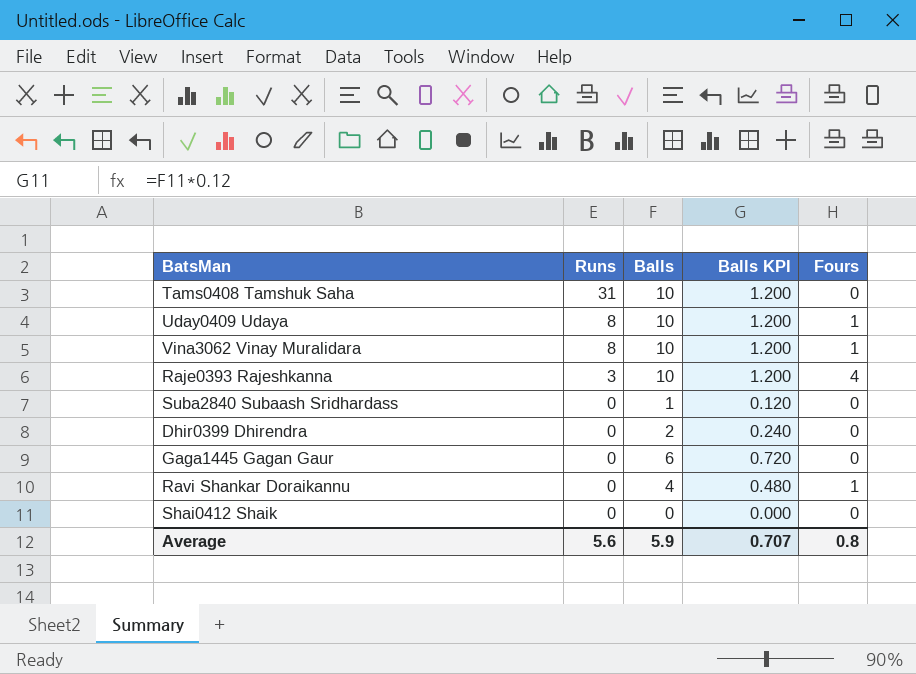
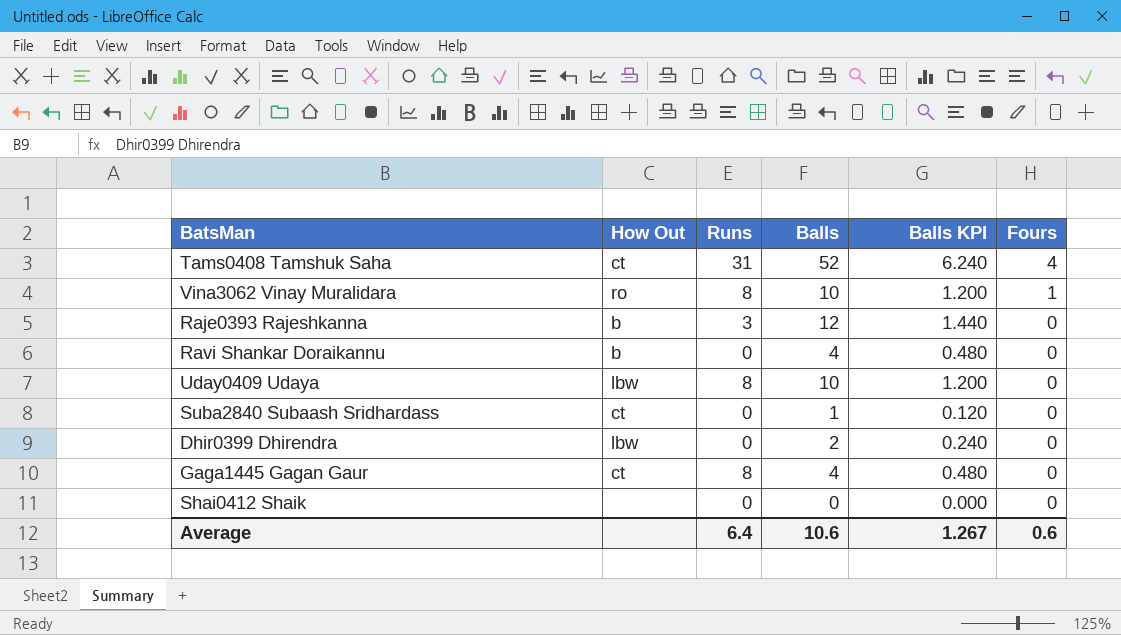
row order: Runs descending -> Fours descending
column How Out | position: none -> 2
Tams0408 Tamshuk Saha | Balls: 10 -> 52
Tams0408 Tamshuk Saha | Balls KPI: 1.200 -> 6.240
Tams0408 Tamshuk Saha | Fours: 0 -> 4
Raje0393 Rajeshkanna | Balls: 10 -> 12
Raje0393 Rajeshkanna | Balls KPI: 1.200 -> 1.440
Raje0393 Rajeshkanna | Fours: 4 -> 0
Ravi Shankar Doraikannu | Fours: 1 -> 0
Uday0409 Udaya | Fours: 1 -> 0
Gaga1445 Gagan Gaur | Runs: 0 -> 8
Gaga1445 Gagan Gaur | Balls: 6 -> 4
Gaga1445 Gagan Gaur | Balls KPI: 0.720 -> 0.480
Average | Runs: 5.6 -> 6.4
Average | Balls: 5.9 -> 10.6
Average | Balls KPI: 0.707 -> 1.267
Average | Fours: 0.8 -> 0.6

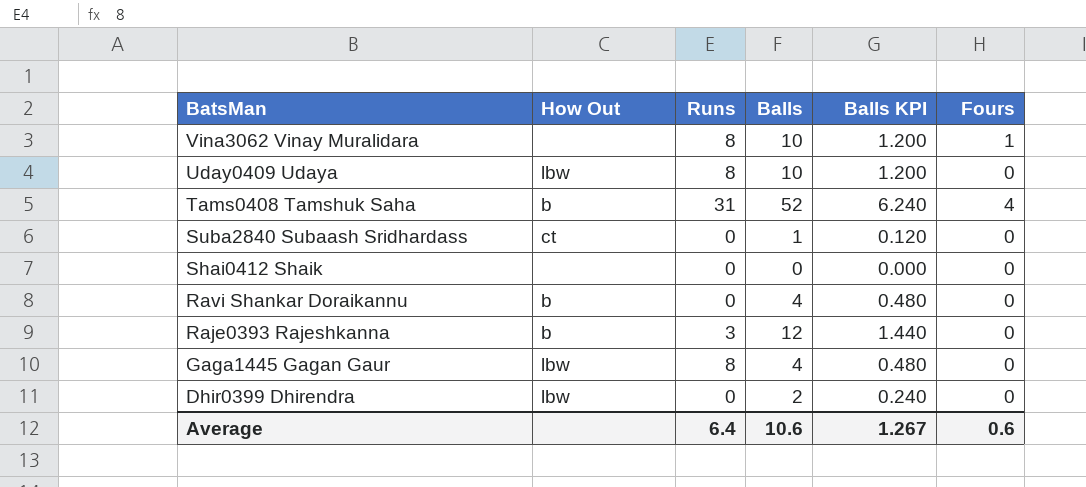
row order: Fours descending -> BatsMan descending
Vina3062 Vinay Muralidara | How Out: ro -> none
Tams0408 Tamshuk Saha | How Out: ct -> b
Gaga1445 Gagan Gaur | How Out: ct -> lbw

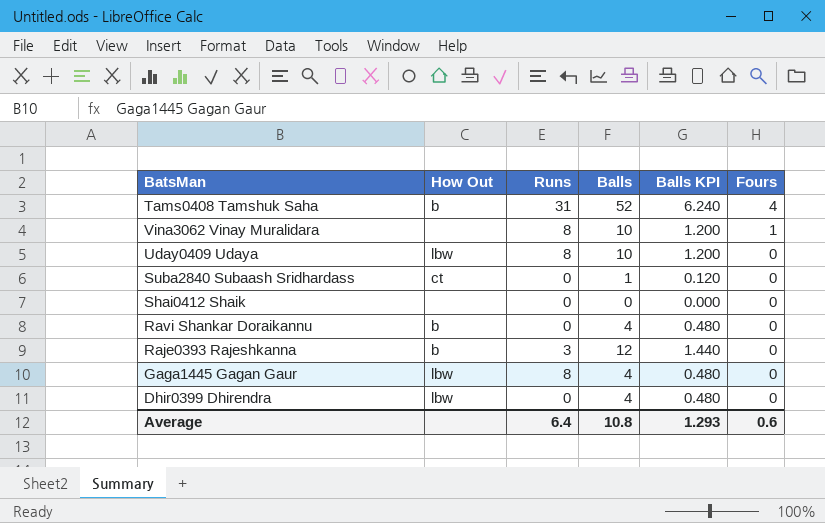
row order: BatsMan descending -> Fours descending
Dhir0399 Dhirendra | Balls: 2 -> 4
Dhir0399 Dhirendra | Balls KPI: 0.240 -> 0.480
Average | Balls: 10.6 -> 10.8
Average | Balls KPI: 1.267 -> 1.293

